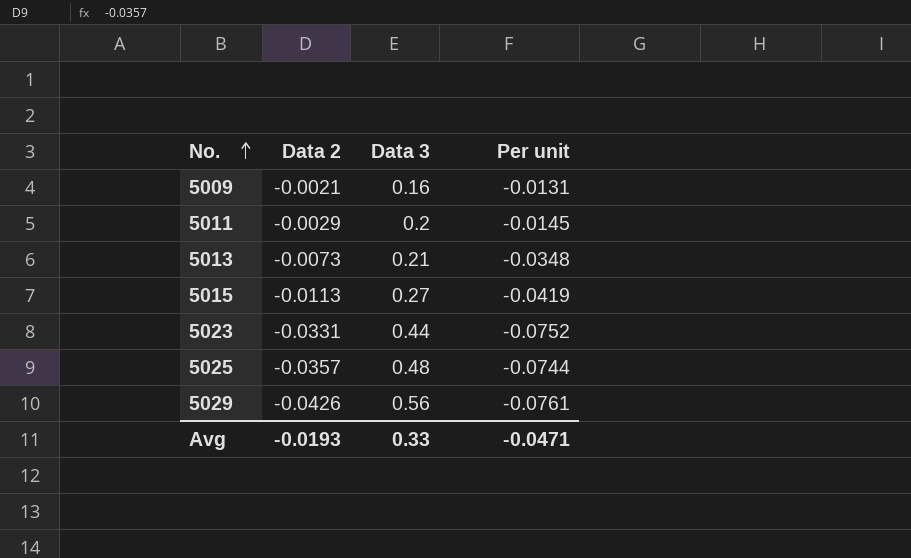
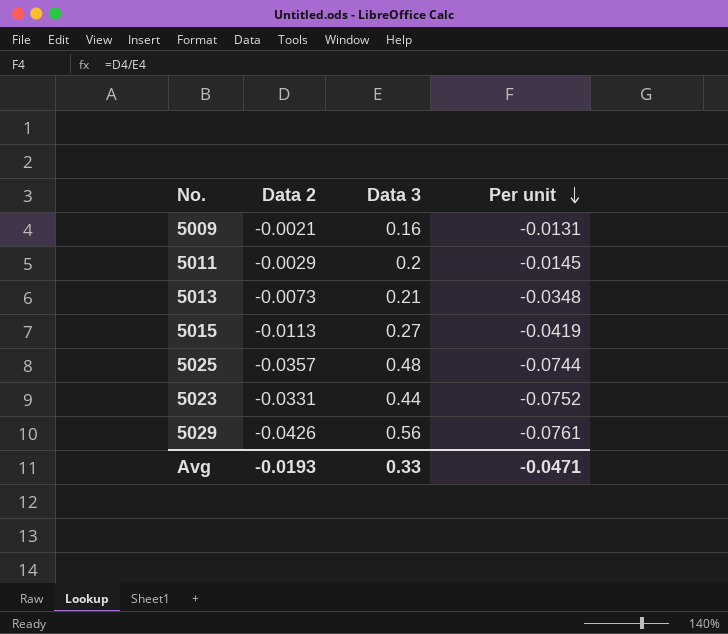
row order: No. ascending -> Per unit descending

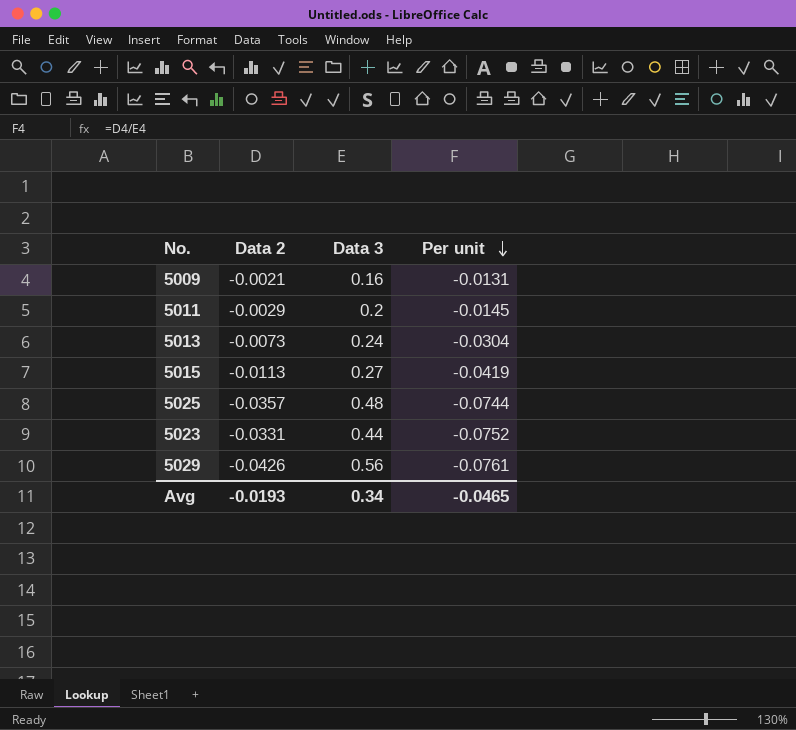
5013 | Data 3: 0.21 -> 0.24
5013 | Per unit: -0.0348 -> -0.0304
Avg | Data 3: 0.33 -> 0.34
Avg | Per unit: -0.0471 -> -0.0465

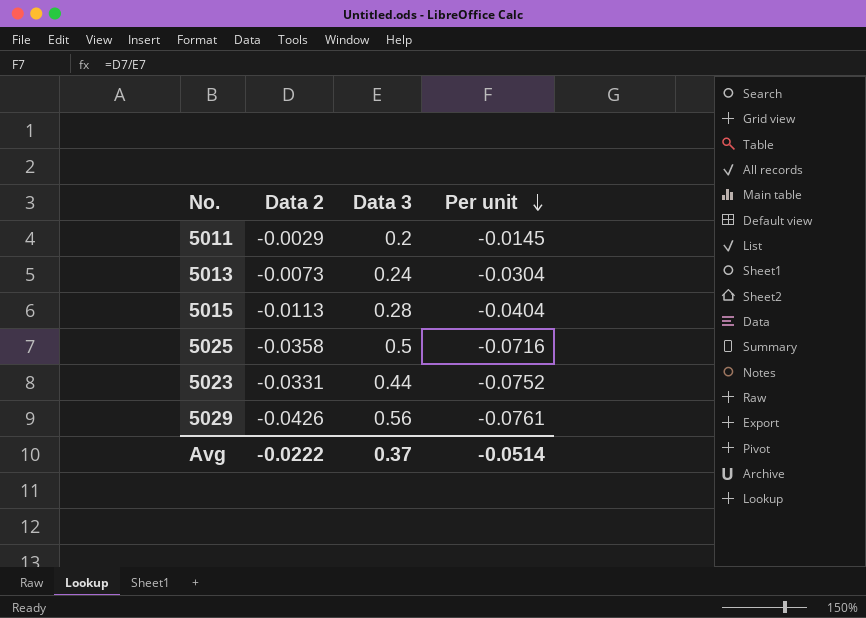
row 5009: -0.0021 | 0.16 | -0.0131 -> none
5015 | Data 3: 0.27 -> 0.28
5015 | Per unit: -0.0419 -> -0.0404
5025 | Data 2: -0.0357 -> -0.0358
5025 | Data 3: 0.48 -> 0.5
5025 | Per unit: -0.0744 -> -0.0716
Avg | Data 2: -0.0193 -> -0.0222
Avg | Data 3: 0.34 -> 0.37
Avg | Per unit: -0.0465 -> -0.0514

